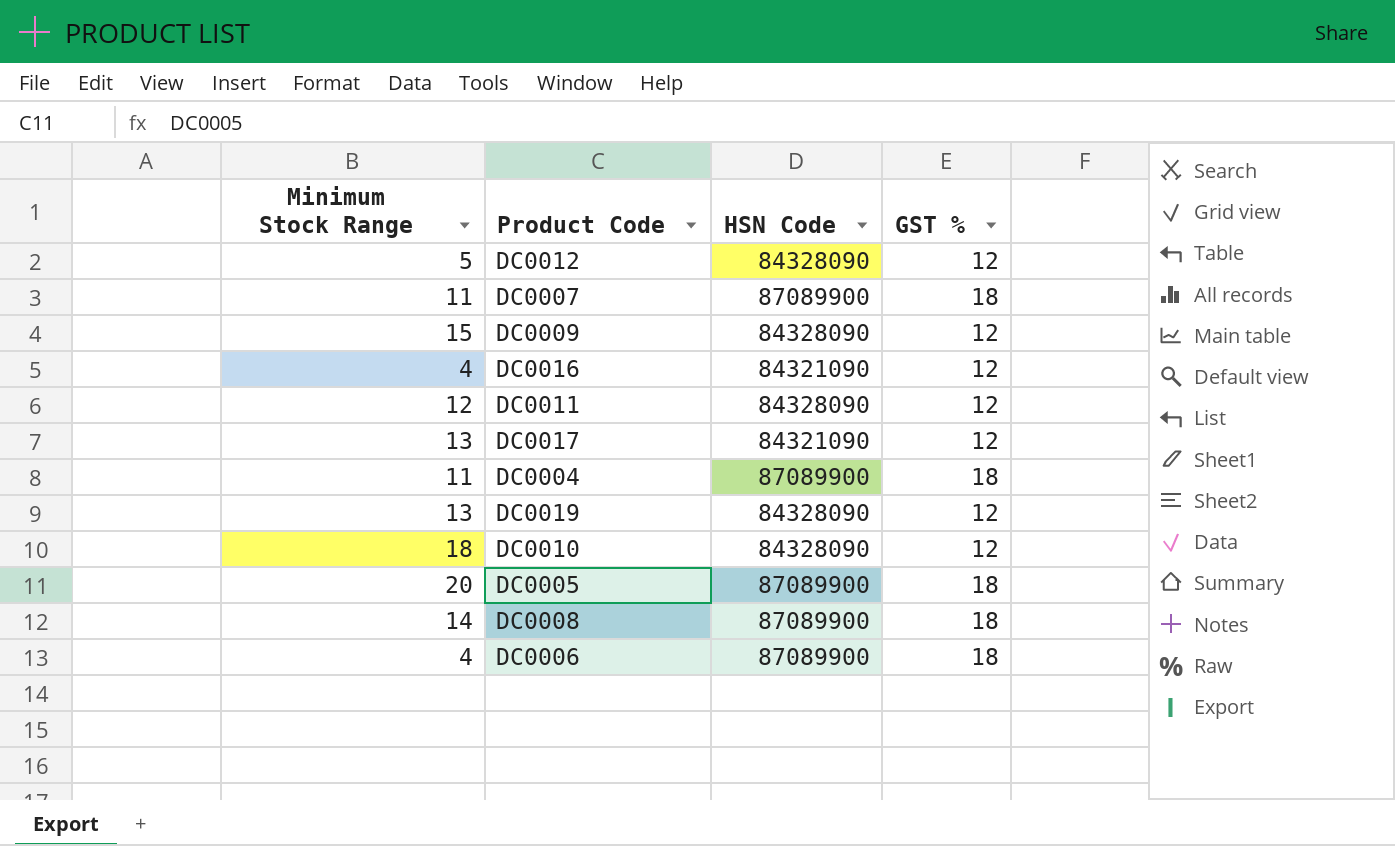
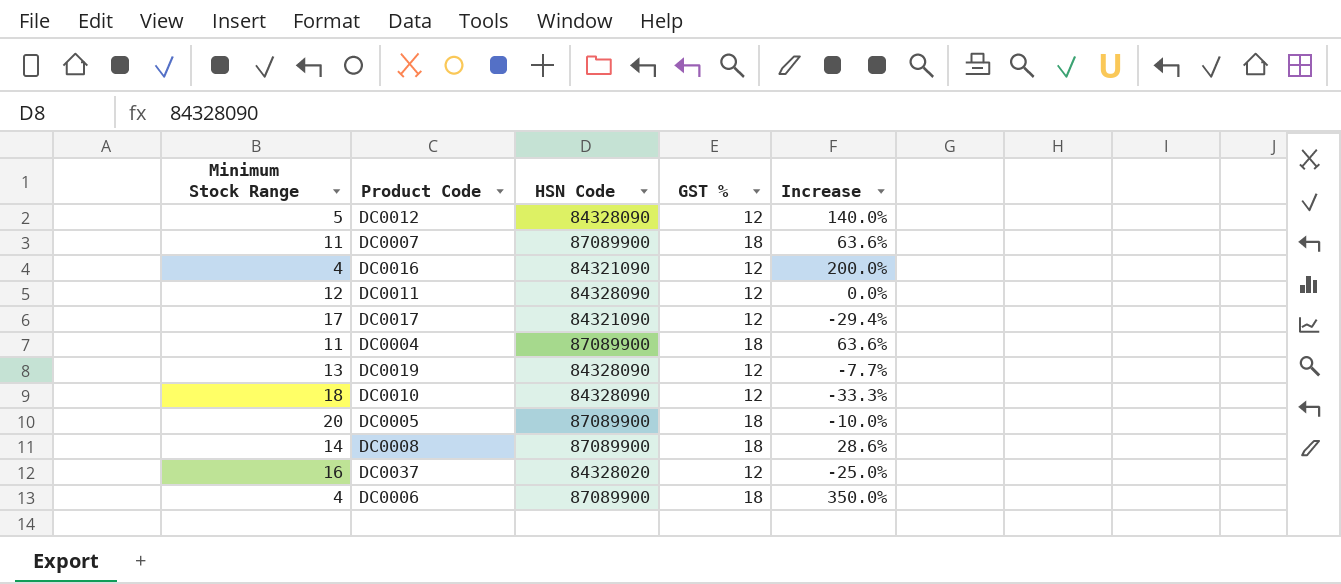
column Increase | formula: none -> ([GST %] - [Minimum Stock Range]) / [Minimum Stock Range]
row DC0009: 15 | 84328090 | 12 -> none
DC0017 | Minimum Stock Range: 13 -> 17
row DC0037: none -> 16 | 84328020 | 12 | -25.0%

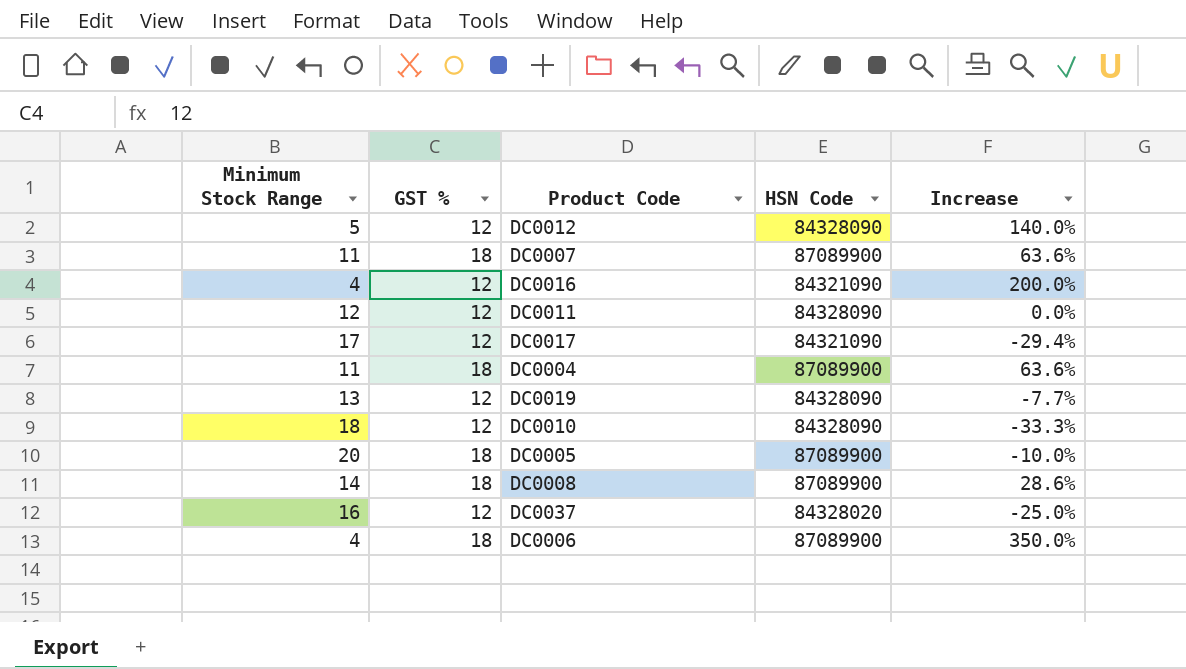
column GST % | position: 4 -> 2

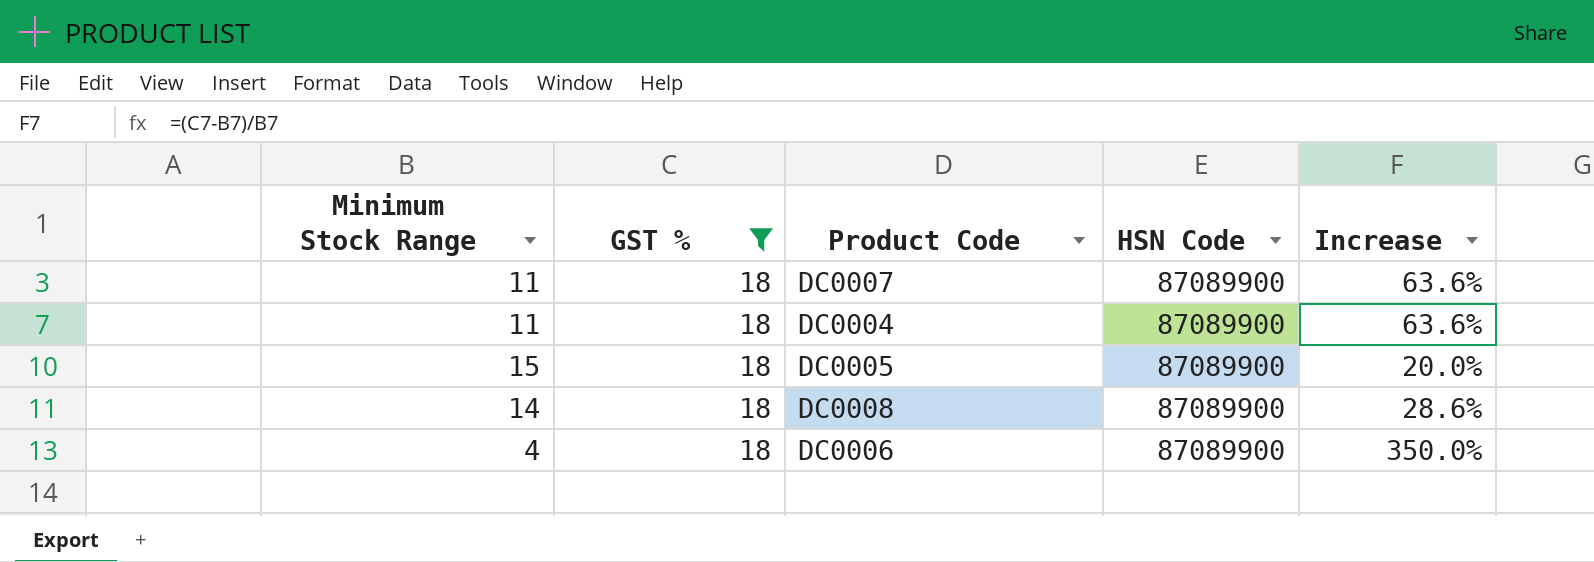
filter: none -> GST % = 18
DC0005 | Minimum Stock Range: 20 -> 15
DC0005 | Increase: -10.0% -> 20.0%

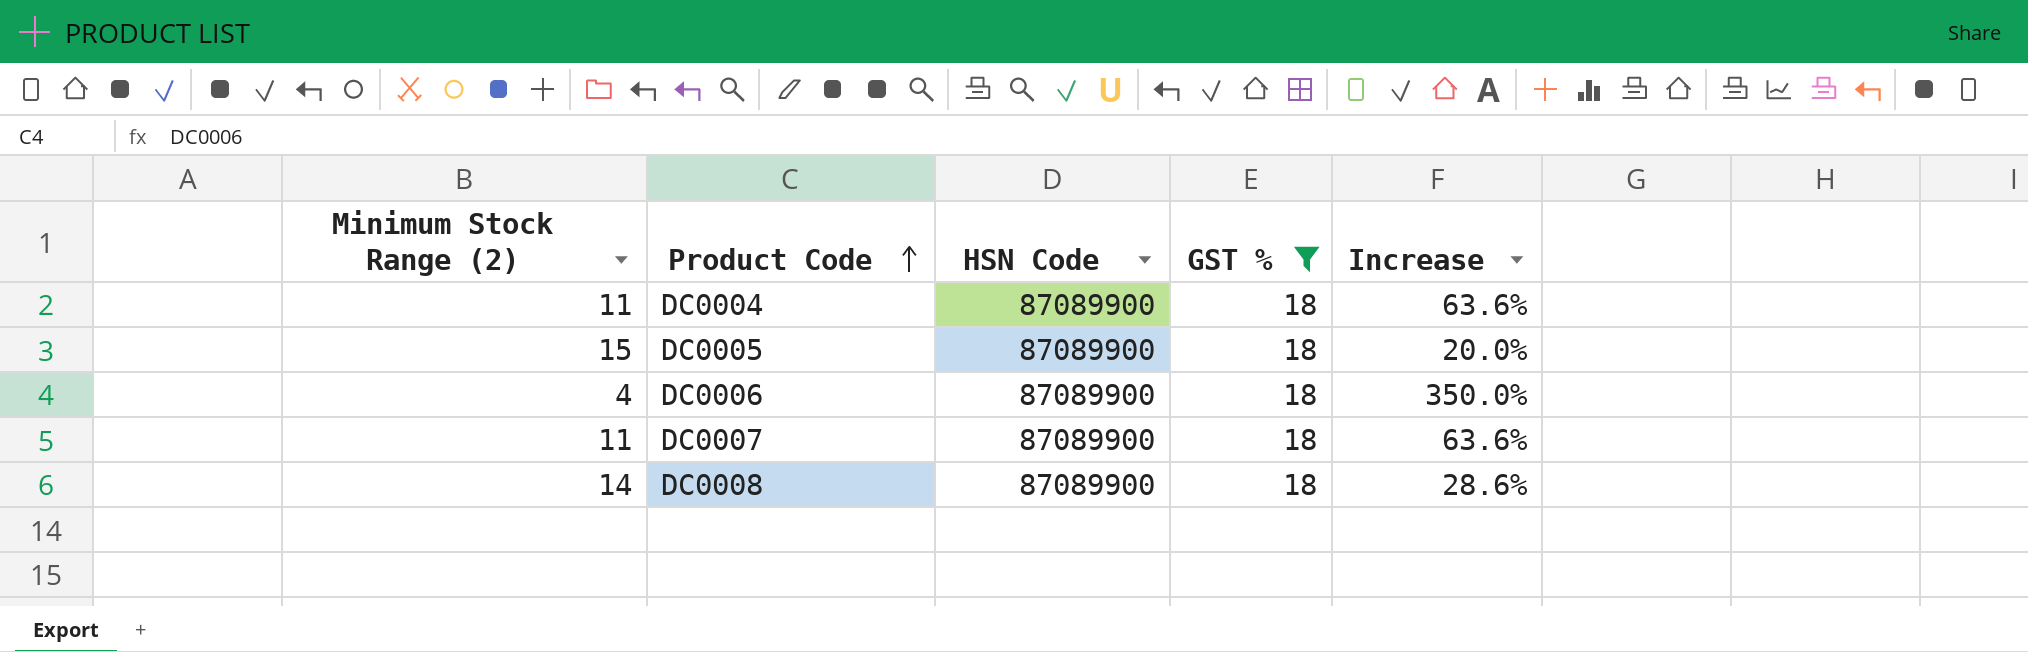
row order: none -> Product Code ascending
column name: Minimum Stock Range -> Minimum Stock Range (2)
column GST % | position: 2 -> 4

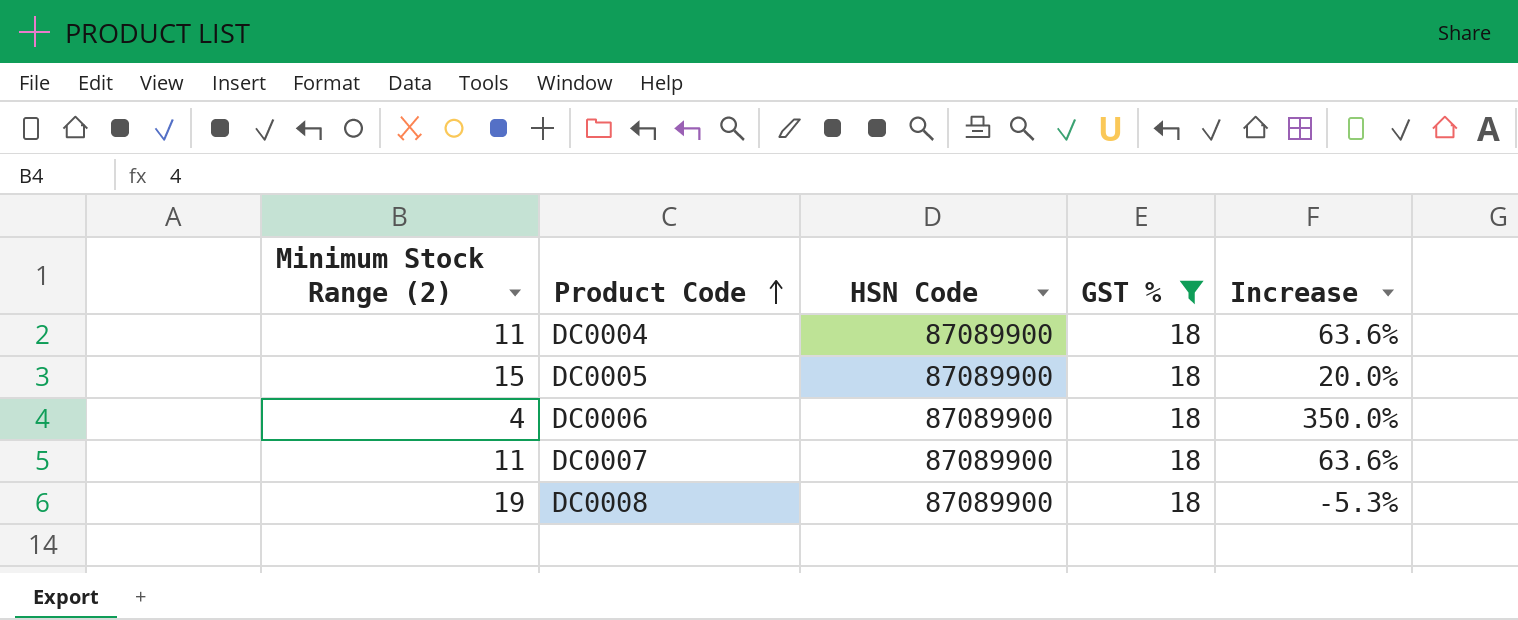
DC0008 | Minimum Stock Range (2): 14 -> 19
DC0008 | Increase: 28.6% -> -5.3%

